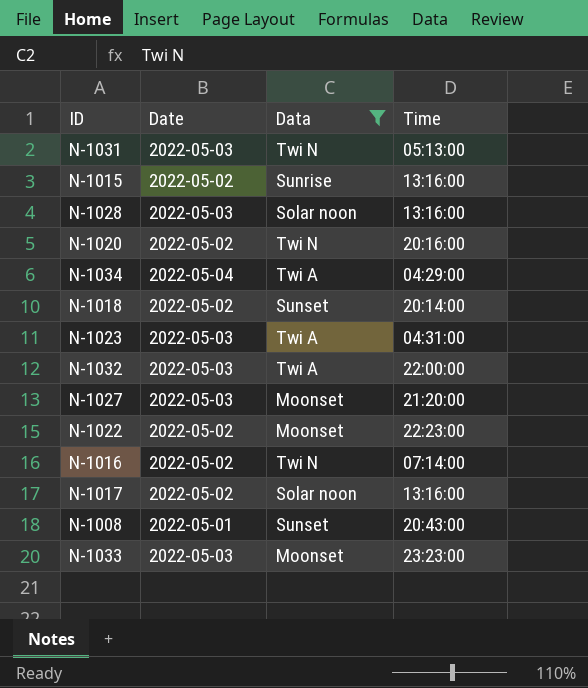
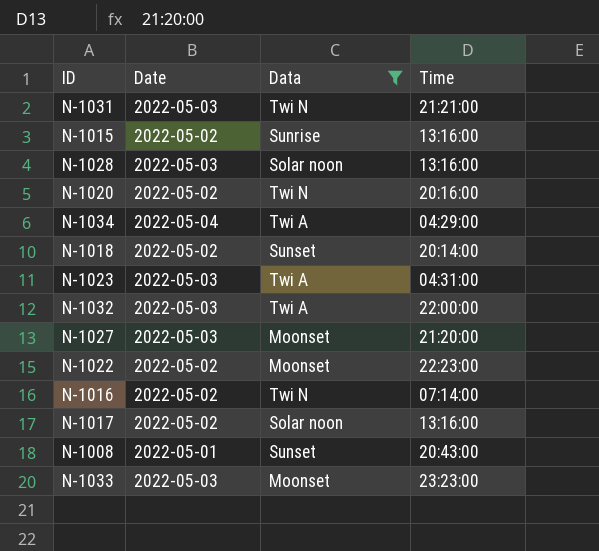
N-1031 | Time: 05:13:00 -> 21:21:00

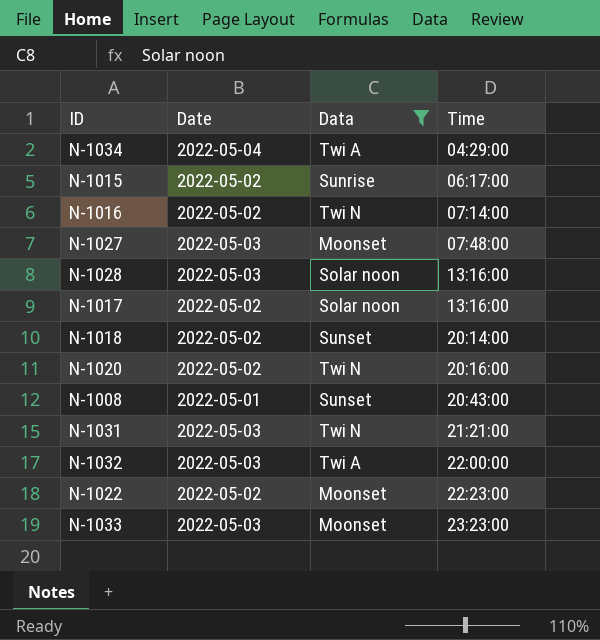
row order: none -> Time ascending
row N-1023: 2022-05-03 | Twi A | 04:31:00 -> none
N-1015 | Time: 13:16:00 -> 06:17:00
N-1027 | Time: 21:20:00 -> 07:48:00

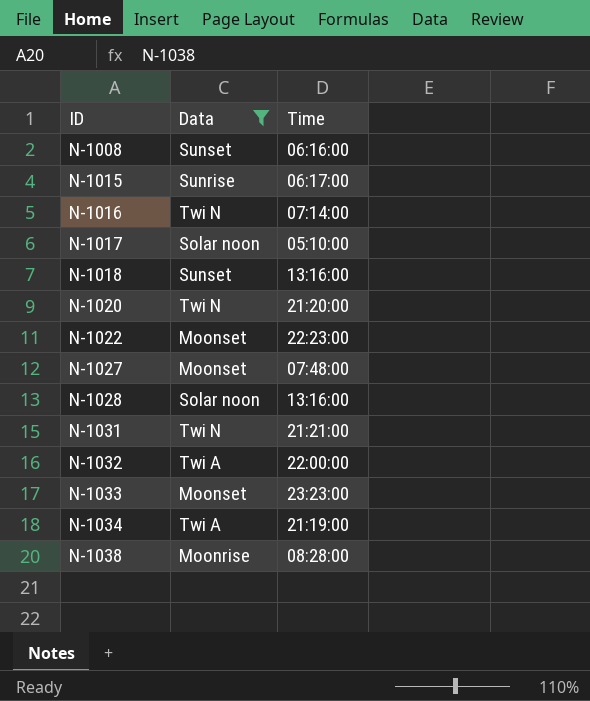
row order: Time ascending -> ID ascending
column Date | position: 2 -> none
N-1008 | Time: 20:43:00 -> 06:16:00
N-1017 | Time: 13:16:00 -> 05:10:00
N-1018 | Time: 20:14:00 -> 13:16:00
N-1020 | Time: 20:16:00 -> 21:20:00
N-1034 | Time: 04:29:00 -> 21:19:00
row N-1038: none -> Moonrise | 08:28:00

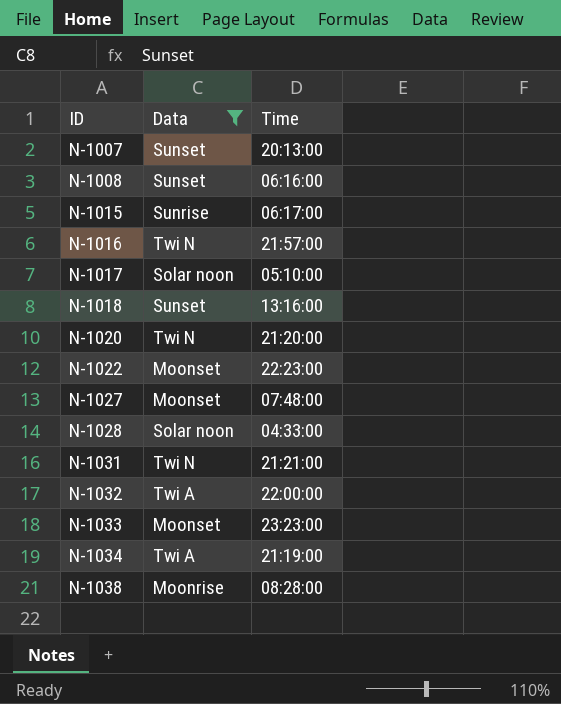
row N-1007: none -> Sunset | 20:13:00
N-1016 | Time: 07:14:00 -> 21:57:00
N-1028 | Time: 13:16:00 -> 04:33:00

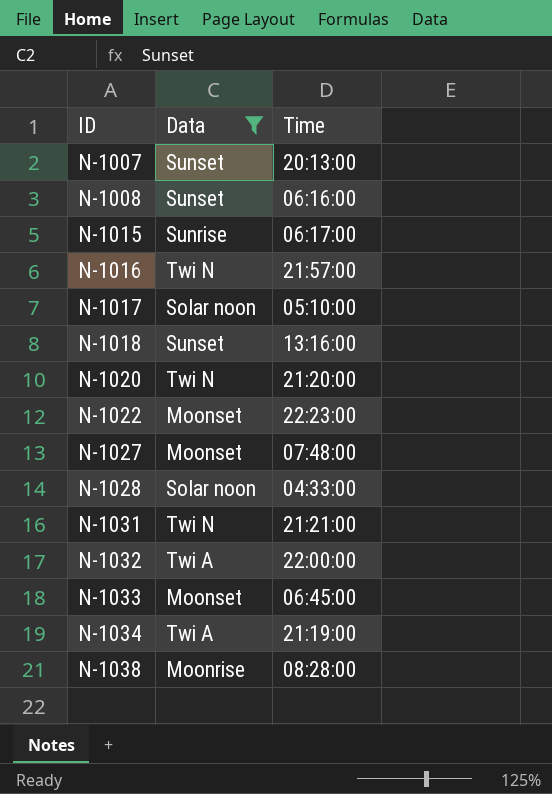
N-1033 | Time: 23:23:00 -> 06:45:00

